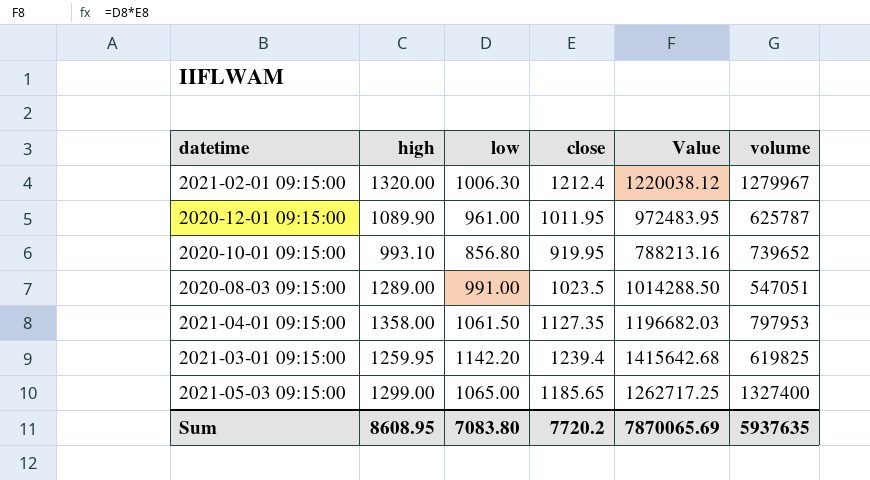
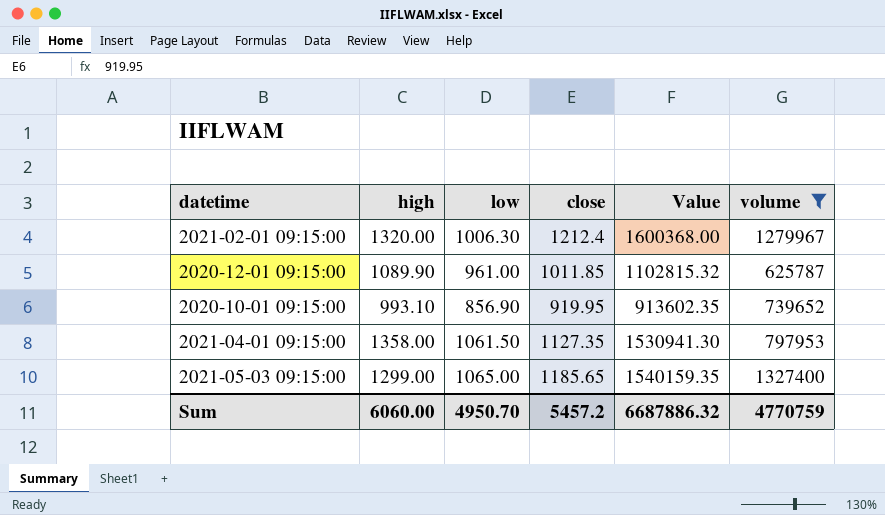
filter: none -> volume >= 625787
column Value | formula: [low] * [close] -> [high] * [close]
2020-12-01 09:15:00 | close: 1011.95 -> 1011.85
2020-10-01 09:15:00 | low: 856.80 -> 856.90
Sum | high: 8608.95 -> 6060.00
Sum | low: 7083.80 -> 4950.70
Sum | close: 7720.2 -> 5457.2
Sum | Value: 7870065.69 -> 6687886.32
Sum | volume: 5937635 -> 4770759

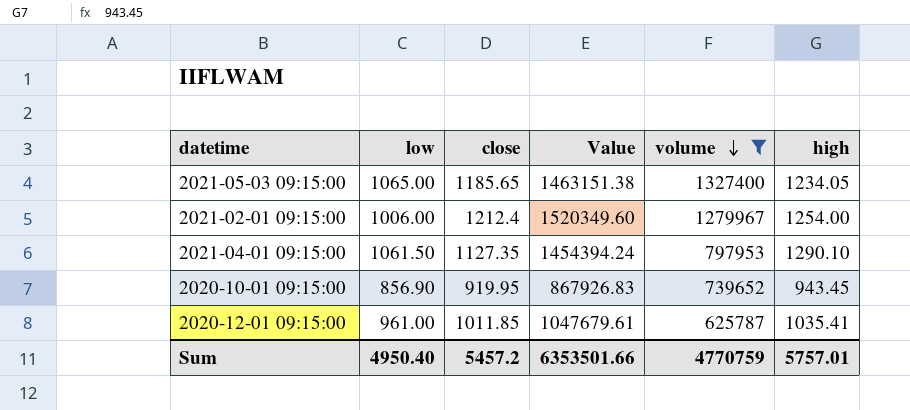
row order: none -> volume descending
column high | position: 2 -> 6
2021-05-03 09:15:00 | Value: 1540159.35 -> 1463151.38
2021-05-03 09:15:00 | high: 1299.00 -> 1234.05
2021-02-01 09:15:00 | low: 1006.30 -> 1006.00
2021-02-01 09:15:00 | Value: 1600368.00 -> 1520349.60
2021-02-01 09:15:00 | high: 1320.00 -> 1254.00
2021-04-01 09:15:00 | Value: 1530941.30 -> 1454394.24
2021-04-01 09:15:00 | high: 1358.00 -> 1290.10
2020-10-01 09:15:00 | Value: 913602.35 -> 867926.83
2020-10-01 09:15:00 | high: 993.10 -> 943.45
2020-12-01 09:15:00 | Value: 1102815.32 -> 1047679.61
2020-12-01 09:15:00 | high: 1089.90 -> 1035.41
Sum | low: 4950.70 -> 4950.40
Sum | Value: 6687886.32 -> 6353501.66
Sum | high: 6060.00 -> 5757.01

